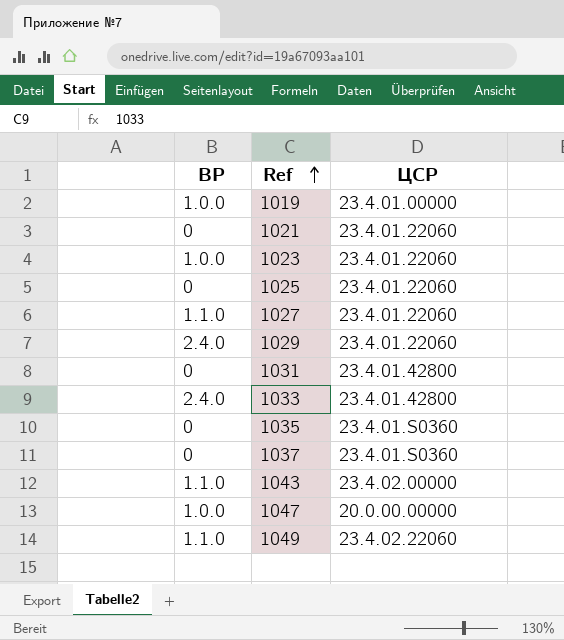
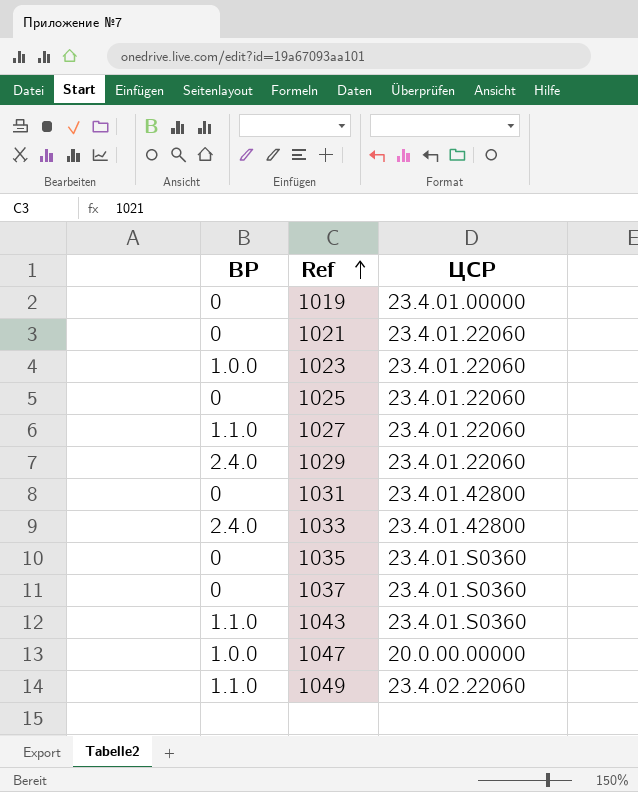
1019 | ВР: 1.0.0 -> 0
1043 | ЦСР: 23.4.02.00000 -> 23.4.01.S0360

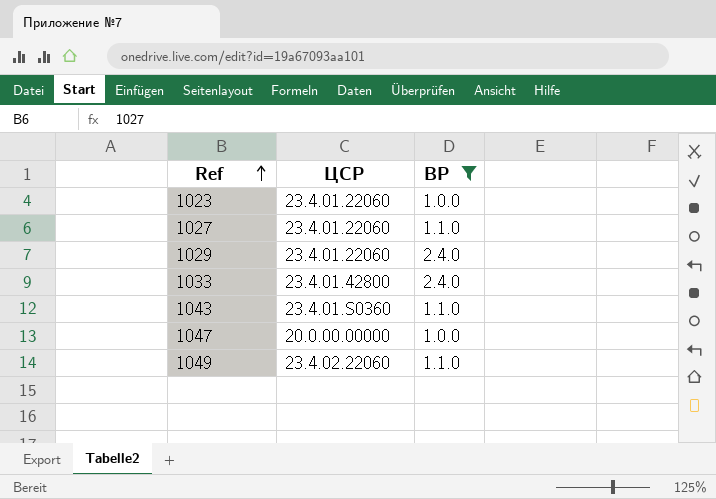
filter: none -> ВР != 0
column ВР | position: 1 -> 3

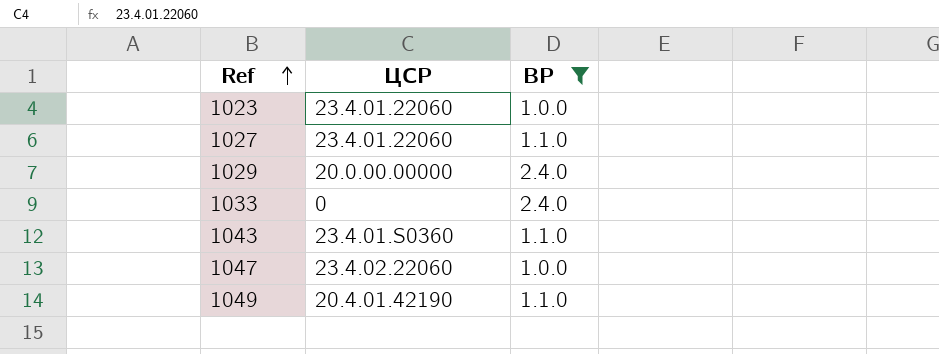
1029 | ЦСР: 23.4.01.22060 -> 20.0.00.00000
1033 | ЦСР: 23.4.01.42800 -> 0
1047 | ЦСР: 20.0.00.00000 -> 23.4.02.22060
1049 | ЦСР: 23.4.02.22060 -> 20.4.01.42190

